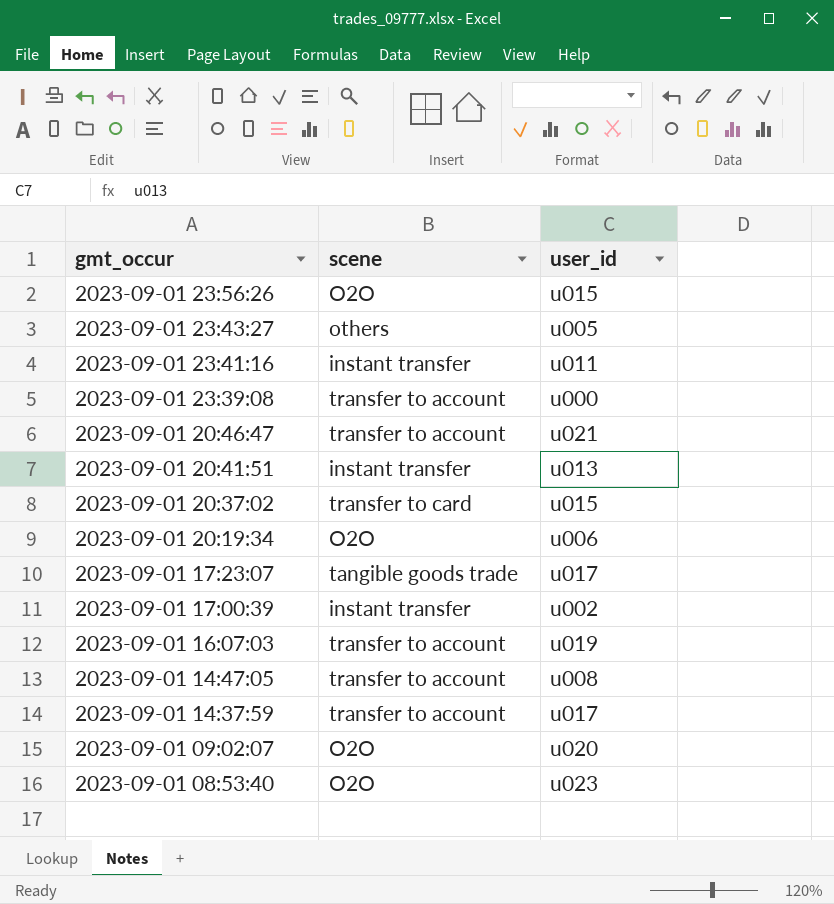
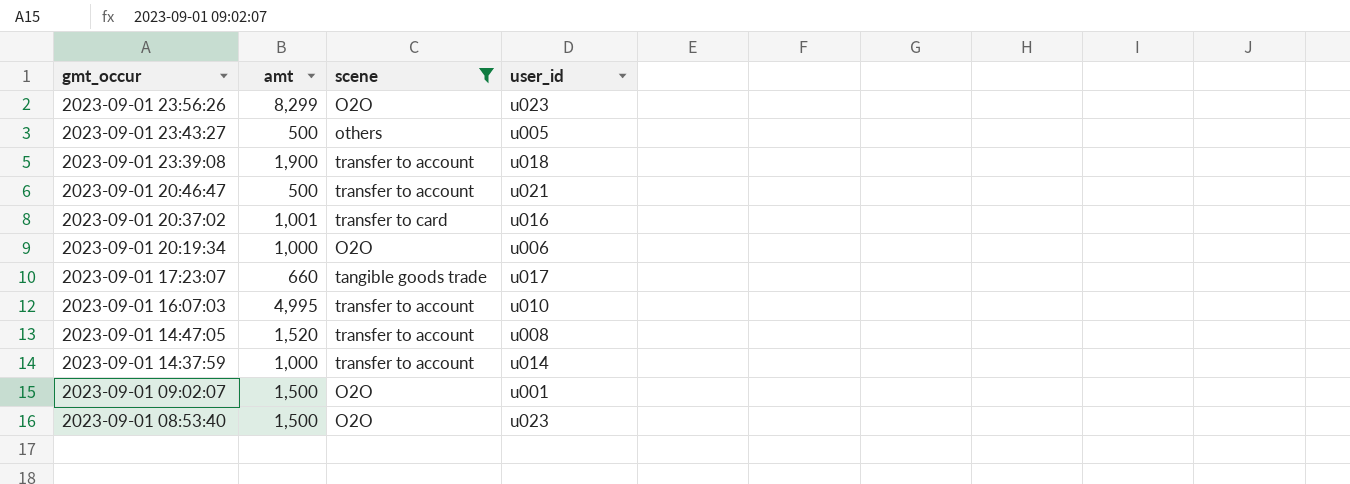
filter: none -> scene != instant transfer
column amt | position: none -> 2
2023-09-01 23:56:26 | user_id: u015 -> u023
2023-09-01 23:39:08 | user_id: u000 -> u018
2023-09-01 20:37:02 | user_id: u015 -> u016
2023-09-01 16:07:03 | user_id: u019 -> u010
2023-09-01 14:37:59 | user_id: u017 -> u014
2023-09-01 09:02:07 | user_id: u020 -> u001

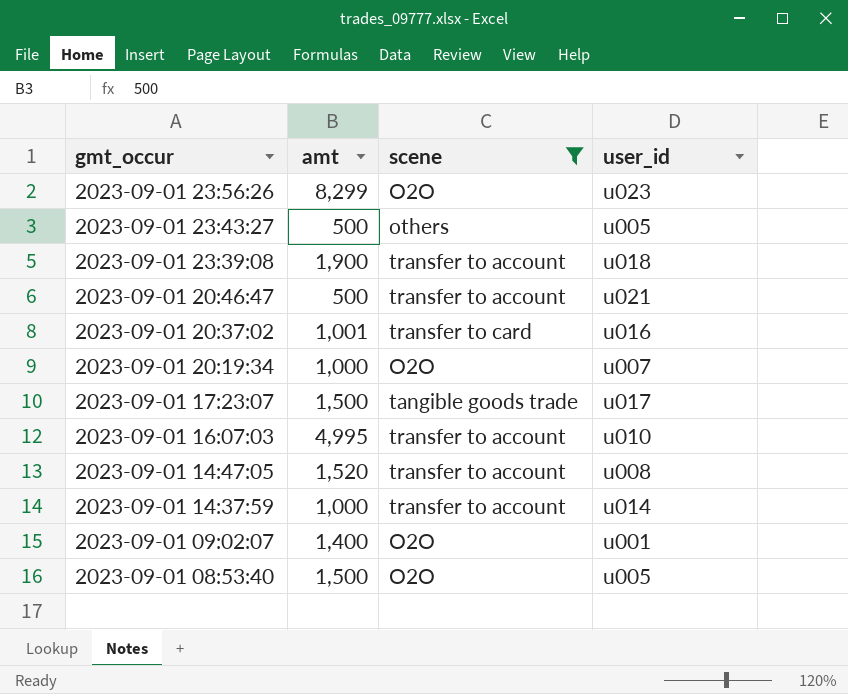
2023-09-01 20:19:34 | user_id: u006 -> u007
2023-09-01 17:23:07 | amt: 660 -> 1,500
2023-09-01 09:02:07 | amt: 1,500 -> 1,400
2023-09-01 08:53:40 | user_id: u023 -> u005

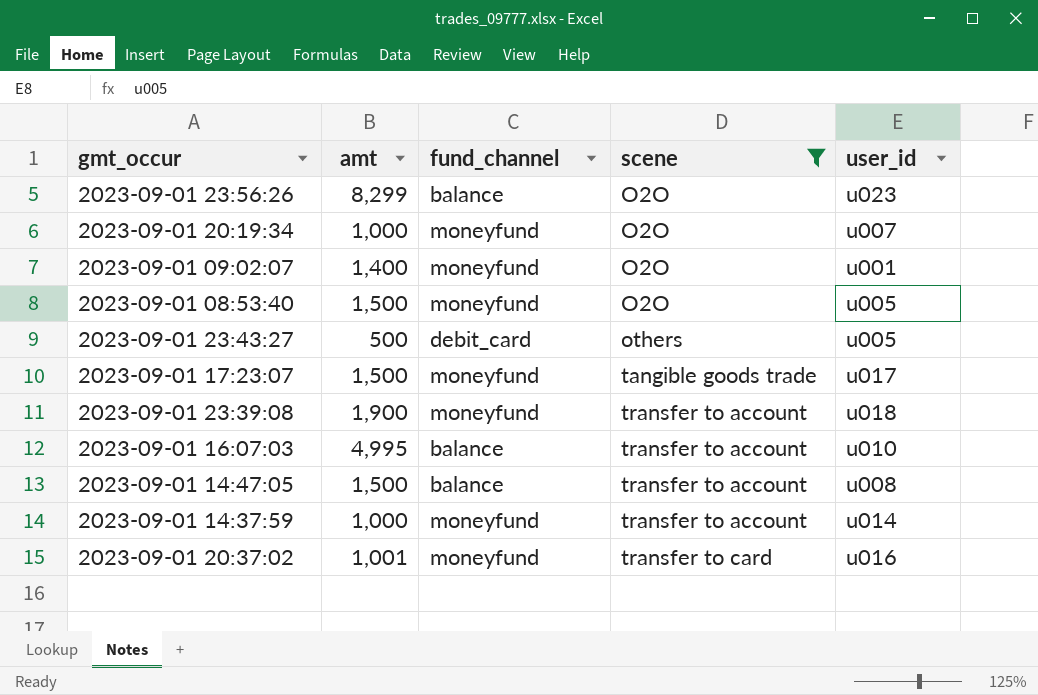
row order: gmt_occur descending -> scene ascending
column fund_channel | position: none -> 3
row 2023-09-01 20:46:47: 500 | transfer to account | u021 -> none
2023-09-01 14:47:05 | amt: 1,520 -> 1,500

